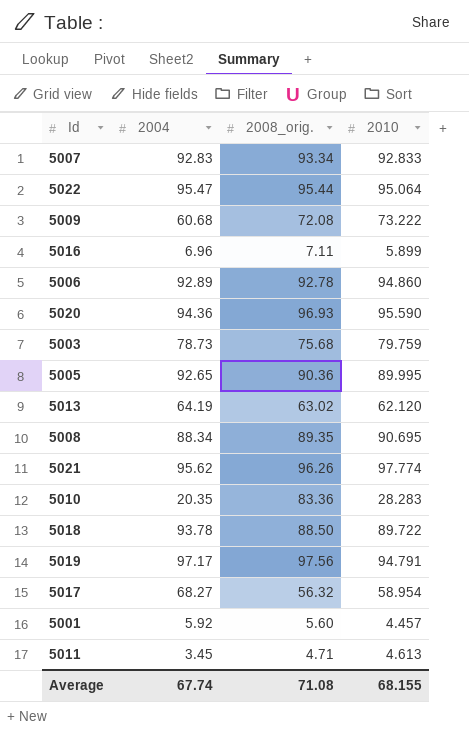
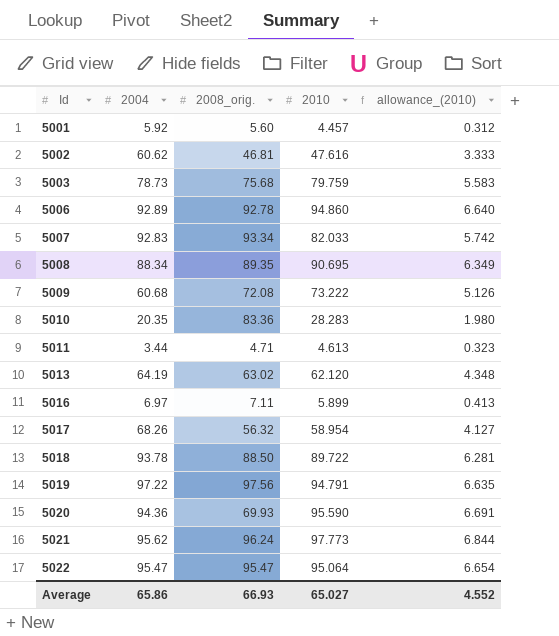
row order: none -> Id ascending
column allowance_(2010) | formula: none -> [2010] * 0.07
row 5005: 92.65 | 90.36 | 89.995 -> none
row 5002: none -> 60.62 | 46.81 | 47.616 | 3.333
5007 | 2010: 92.833 -> 82.033
5011 | 2004: 3.45 -> 3.44
5016 | 2004: 6.96 -> 6.97
5017 | 2004: 68.27 -> 68.26
5019 | 2004: 97.17 -> 97.22
5020 | 2008_orig.: 96.93 -> 69.93
5021 | 2008_orig.: 96.26 -> 96.24
5021 | 2010: 97.774 -> 97.773
5022 | 2008_orig.: 95.44 -> 95.47
Average | 2004: 67.74 -> 65.86
Average | 2008_orig.: 71.08 -> 66.93
Average | 2010: 68.155 -> 65.027

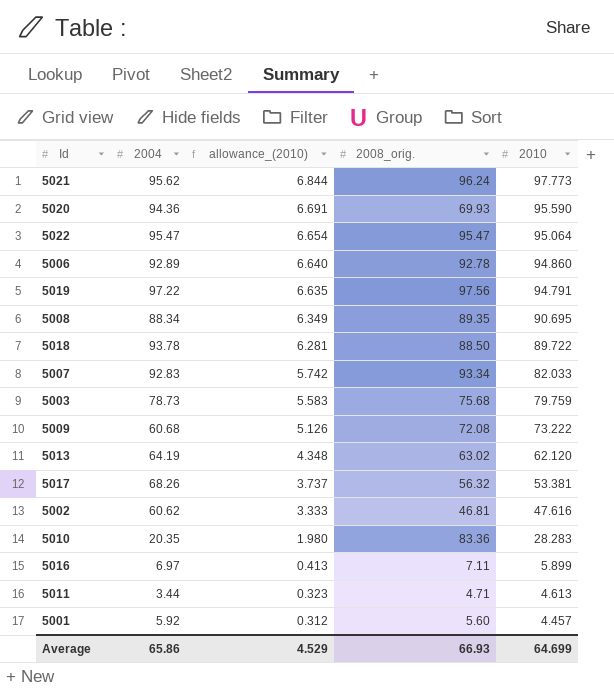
row order: Id ascending -> allowance_(2010) descending
column allowance_(2010) | position: 5 -> 3
5017 | allowance_(2010): 4.127 -> 3.737
5017 | 2010: 58.954 -> 53.381
Average | allowance_(2010): 4.552 -> 4.529
Average | 2010: 65.027 -> 64.699

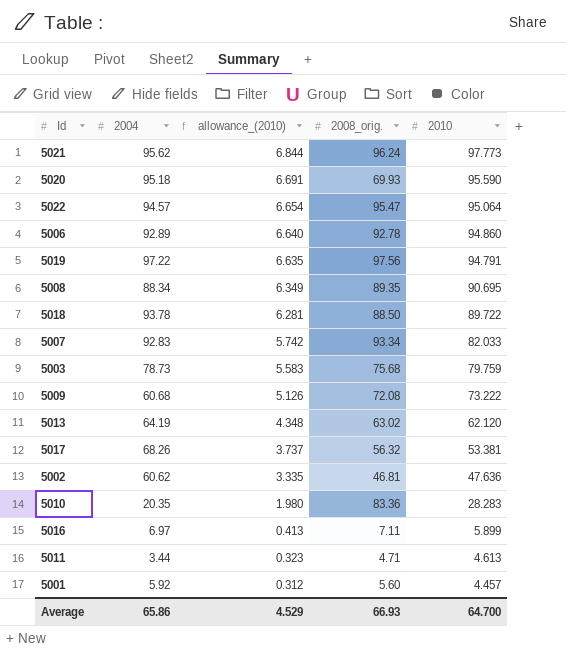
5020 | 2004: 94.36 -> 95.18
5022 | 2004: 95.47 -> 94.57
5002 | allowance_(2010): 3.333 -> 3.335
5002 | 2010: 47.616 -> 47.636
Average | 2010: 64.699 -> 64.700

